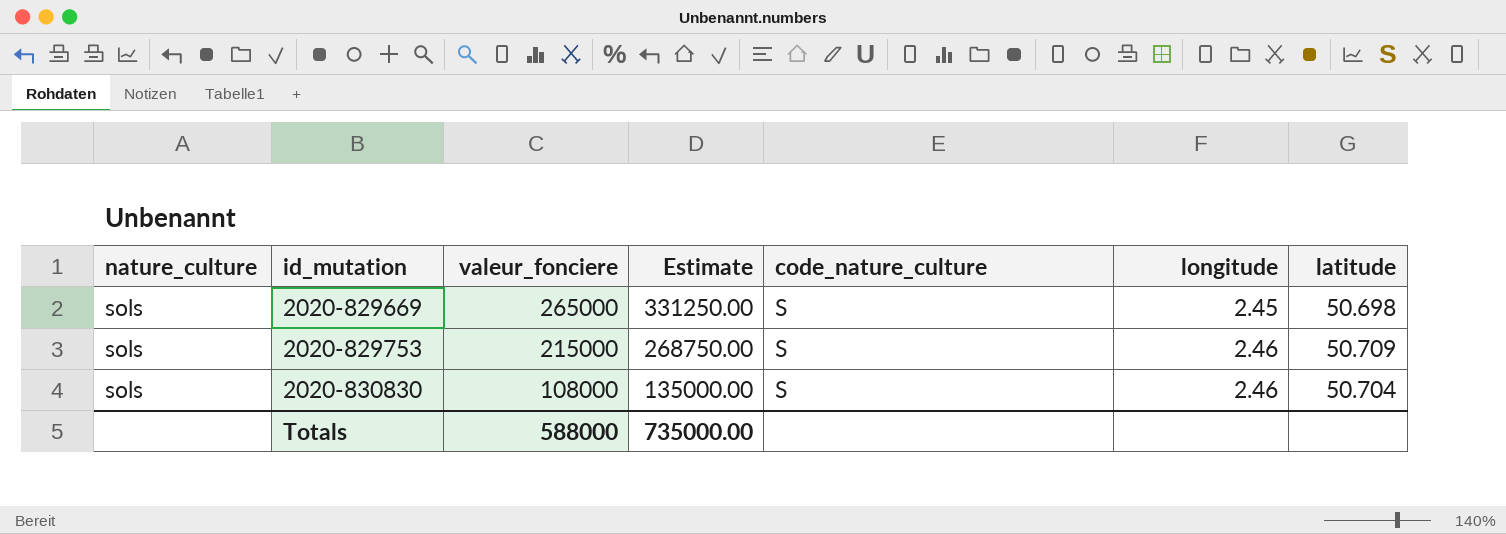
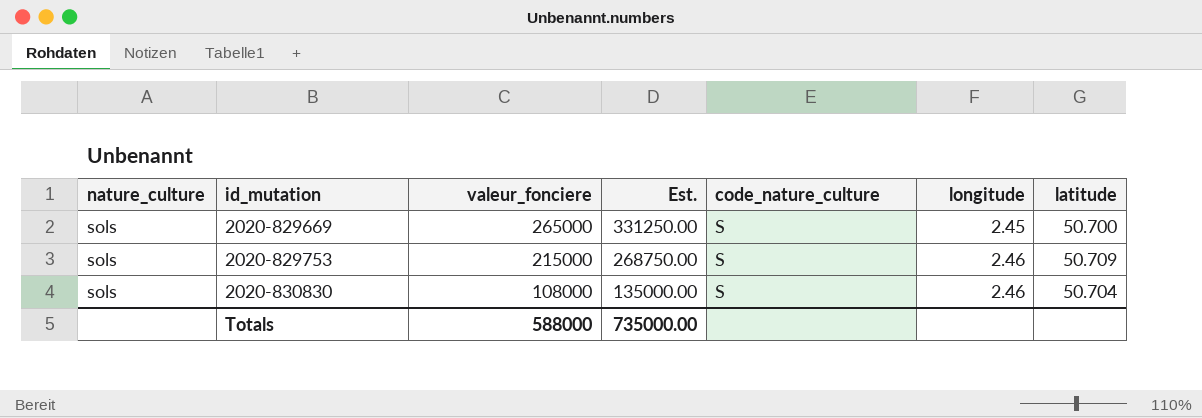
column name: Estimate -> Est.
2020-829669 | latitude: 50.698 -> 50.700

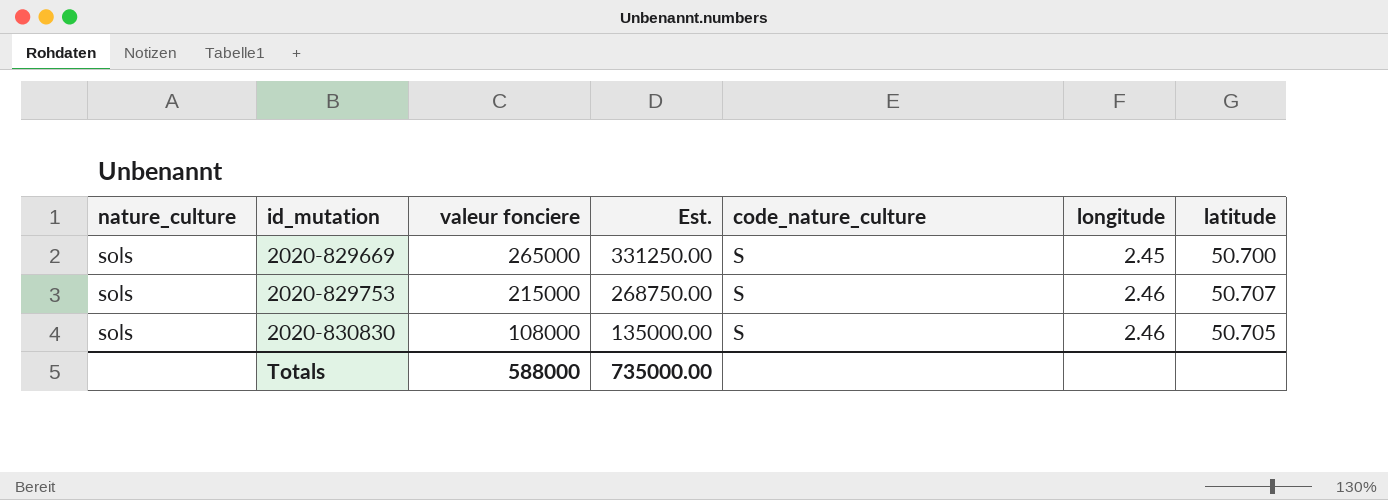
column name: valeur_fonciere -> valeur fonciere
2020-829753 | latitude: 50.709 -> 50.707
2020-830830 | latitude: 50.704 -> 50.705

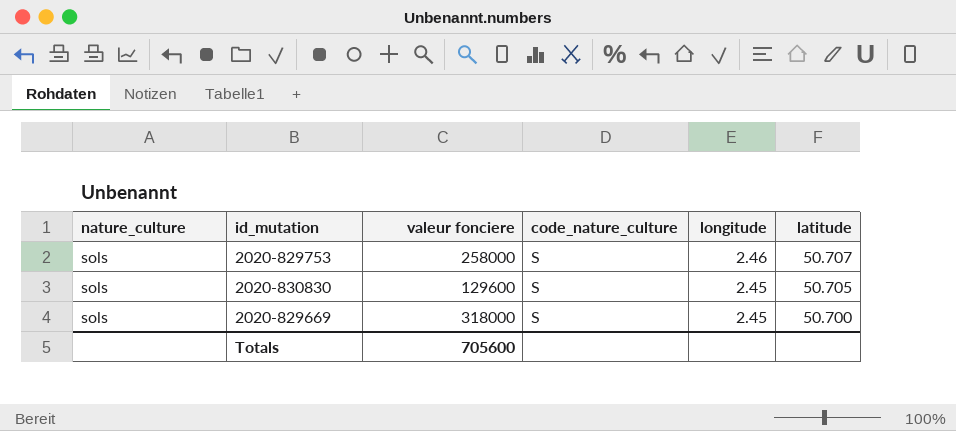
row order: id_mutation ascending -> longitude descending
column Est. | formula: [valeur fonciere] * 1.25 -> none
2020-829753 | valeur fonciere: 215000 -> 258000
2020-830830 | valeur fonciere: 108000 -> 129600
2020-830830 | longitude: 2.46 -> 2.45
2020-829669 | valeur fonciere: 265000 -> 318000
Totals | valeur fonciere: 588000 -> 705600

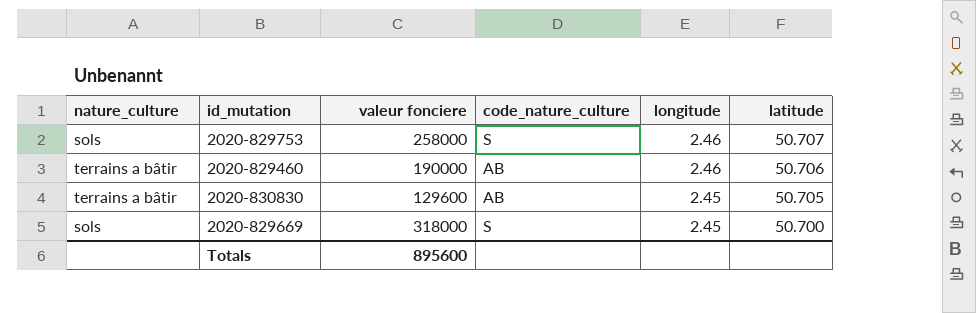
row 2020-829460: none -> terrains a bâtir | 190000 | AB | 2.46 | 50.706
2020-830830 | nature_culture: sols -> terrains a bâtir
2020-830830 | code_nature_culture: S -> AB
Totals | valeur fonciere: 705600 -> 895600

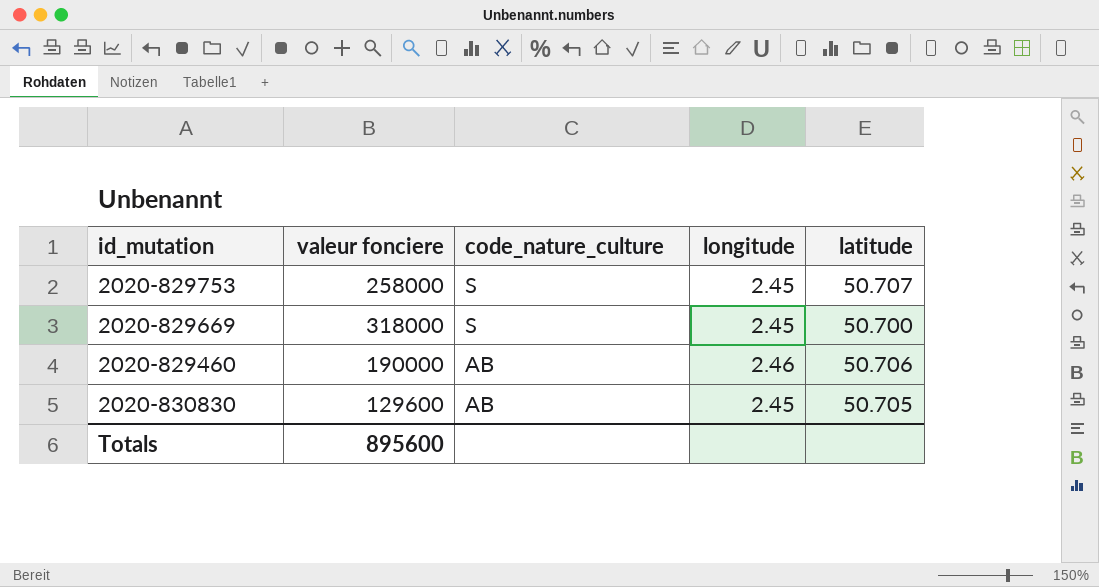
row order: longitude descending -> code_nature_culture descending
column nature_culture | position: 1 -> none
2020-829753 | longitude: 2.46 -> 2.45

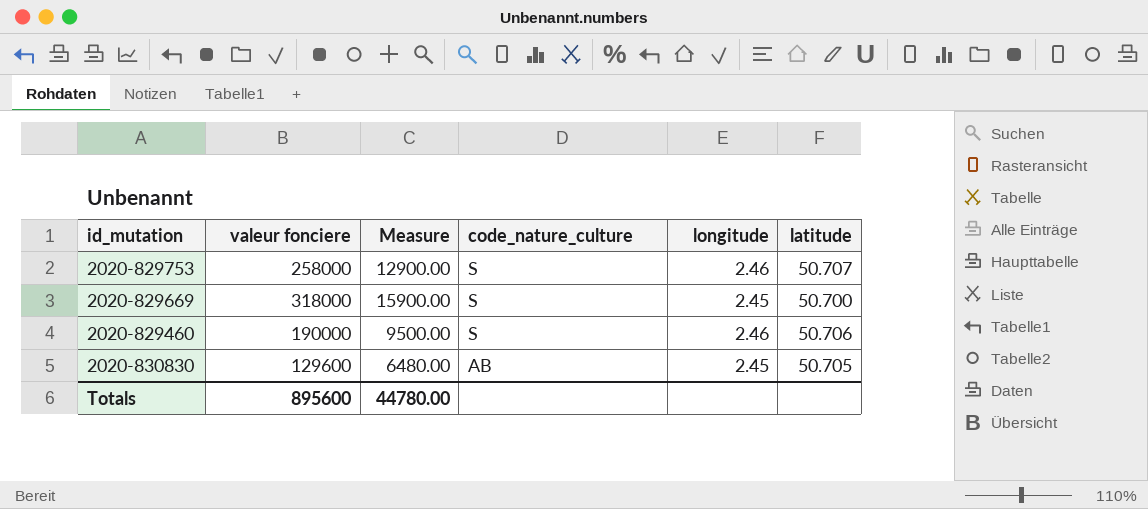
column Measure | formula: none -> [valeur fonciere] * 0.05
2020-829753 | longitude: 2.45 -> 2.46
2020-829460 | code_nature_culture: AB -> S

